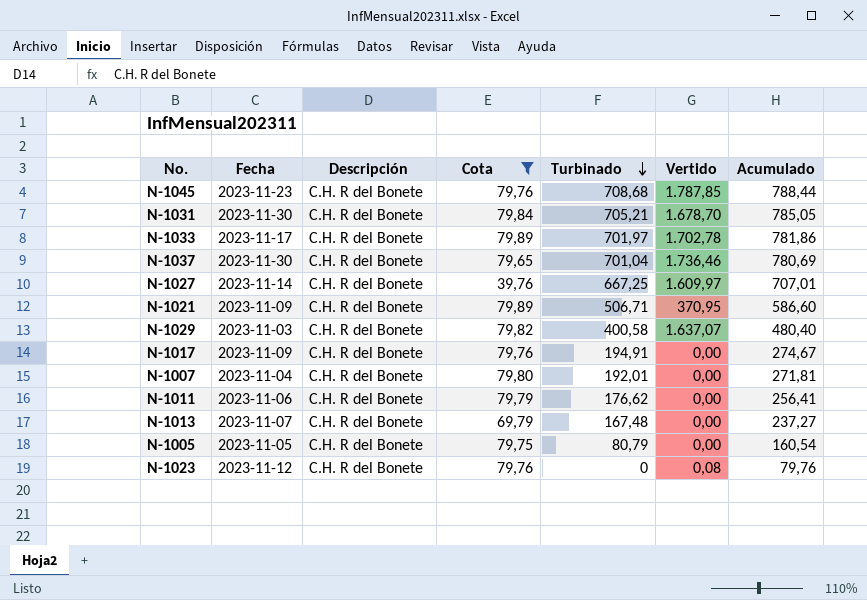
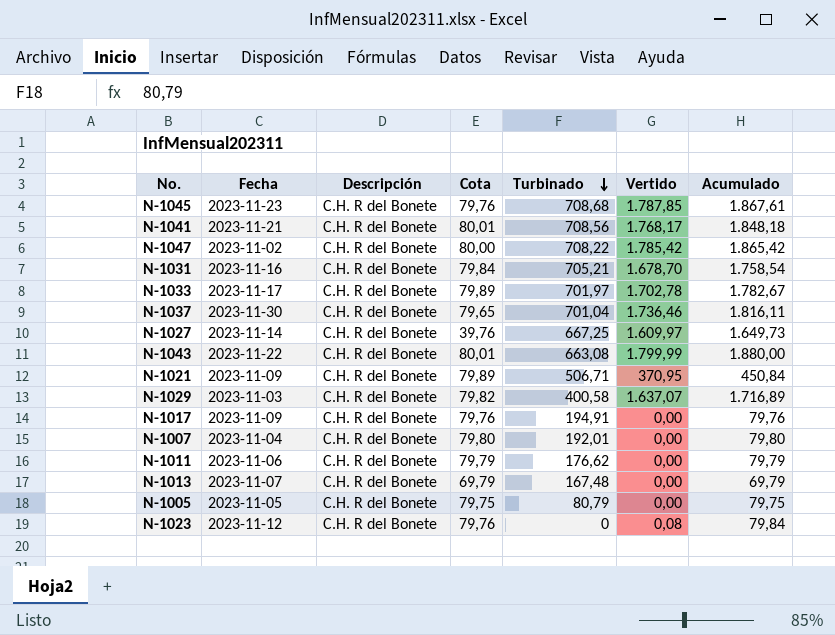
filter: Cota <= 79,89 -> none
column Acumulado | formula: [Cota] + [Turbinado] -> [Cota] + [Vertido]
N-1031 | Fecha: 2023-11-30 -> 2023-11-16

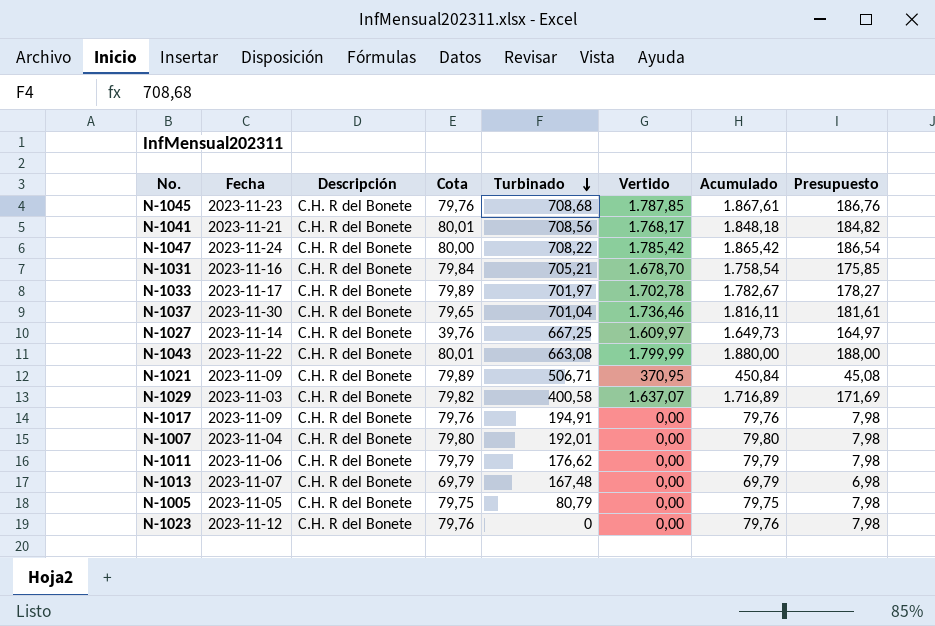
column Presupuesto | formula: none -> [Acumulado] * 0,1
N-1047 | Fecha: 2023-11-02 -> 2023-11-24
N-1023 | Vertido: 0,08 -> 0,00
N-1023 | Acumulado: 79,84 -> 79,76

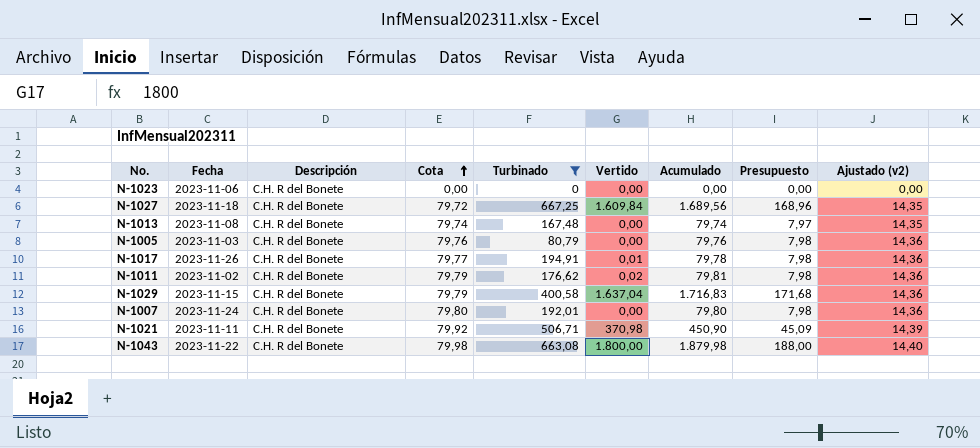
filter: none -> Turbinado <= 667,25
row order: Turbinado descending -> Cota ascending
column Ajustado (v2) | formula: none -> [Cota] * 0,18
N-1023 | Fecha: 2023-11-12 -> 2023-11-06
N-1023 | Cota: 79,76 -> 0,00
N-1023 | Acumulado: 79,76 -> 0,00
N-1023 | Presupuesto: 7,98 -> 0,00
N-1027 | Fecha: 2023-11-14 -> 2023-11-18
N-1027 | Cota: 39,76 -> 79,72
N-1027 | Vertido: 1.609,97 -> 1.609,84
N-1027 | Acumulado: 1.649,73 -> 1.689,56
N-1027 | Presupuesto: 164,97 -> 168,96
N-1013 | Fecha: 2023-11-07 -> 2023-11-08
N-1013 | Cota: 69,79 -> 79,74
N-1013 | Acumulado: 69,79 -> 79,74
N-1013 | Presupuesto: 6,98 -> 7,97
N-1005 | Fecha: 2023-11-05 -> 2023-11-03
N-1005 | Cota: 79,75 -> 79,76
N-1005 | Acumulado: 79,75 -> 79,76
N-1017 | Fecha: 2023-11-09 -> 2023-11-26
N-1017 | Cota: 79,76 -> 79,77
N-1017 | Vertido: 0,00 -> 0,01
N-1017 | Acumulado: 79,76 -> 79,78
N-1011 | Fecha: 2023-11-06 -> 2023-11-02
N-1011 | Vertido: 0,00 -> 0,02
N-1011 | Acumulado: 79,79 -> 79,81
N-1029 | Fecha: 2023-11-03 -> 2023-11-15
N-1029 | Cota: 79,82 -> 79,79
N-1029 | Vertido: 1.637,07 -> 1.637,04
N-1029 | Acumulado: 1.716,89 -> 1.716,83
N-1029 | Presupuesto: 171,69 -> 171,68
N-1007 | Fecha: 2023-11-04 -> 2023-11-24
N-1021 | Fecha: 2023-11-09 -> 2023-11-11
N-1021 | Cota: 79,89 -> 79,92
N-1021 | Vertido: 370,95 -> 370,98
N-1021 | Acumulado: 450,84 -> 450,90
N-1021 | Presupuesto: 45,08 -> 45,09
N-1043 | Cota: 80,01 -> 79,98
N-1043 | Vertido: 1.799,99 -> 1.800,00
N-1043 | Acumulado: 1.880,00 -> 1.879,98

